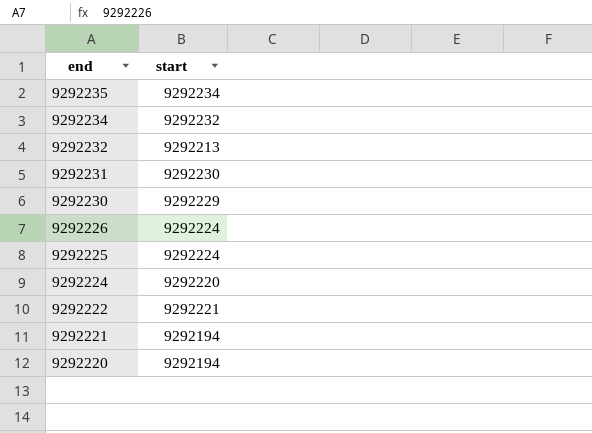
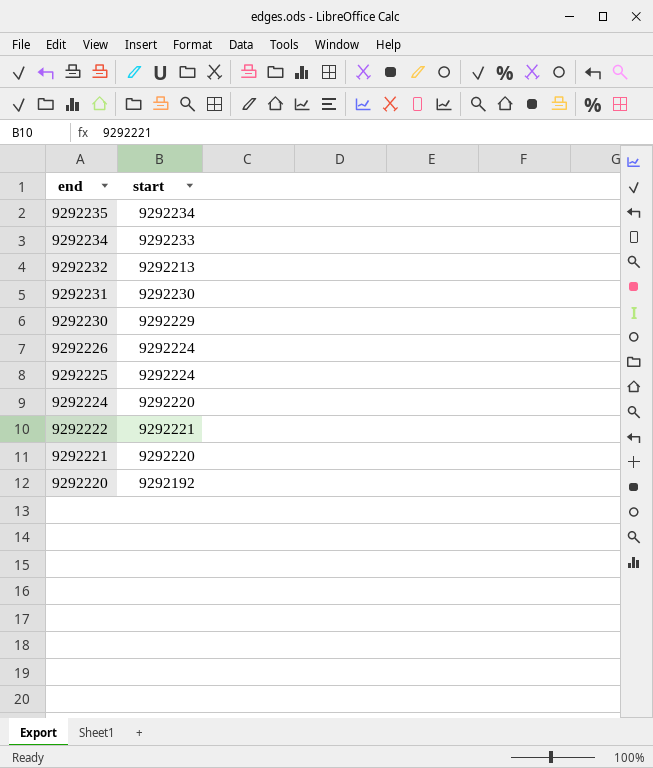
9292234 | start: 9292232 -> 9292233
9292221 | start: 9292194 -> 9292220
9292220 | start: 9292194 -> 9292192

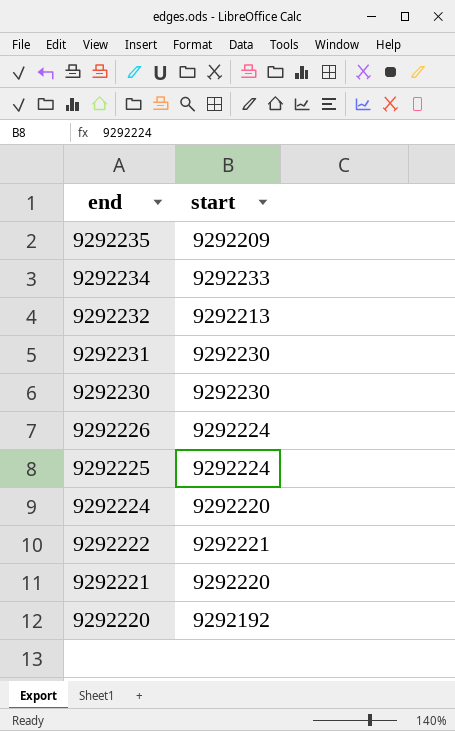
9292235 | start: 9292234 -> 9292209
9292230 | start: 9292229 -> 9292230

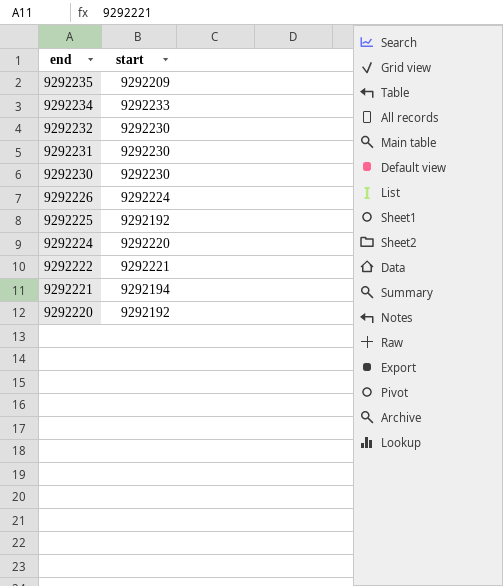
9292232 | start: 9292213 -> 9292230
9292225 | start: 9292224 -> 9292192
9292221 | start: 9292220 -> 9292194

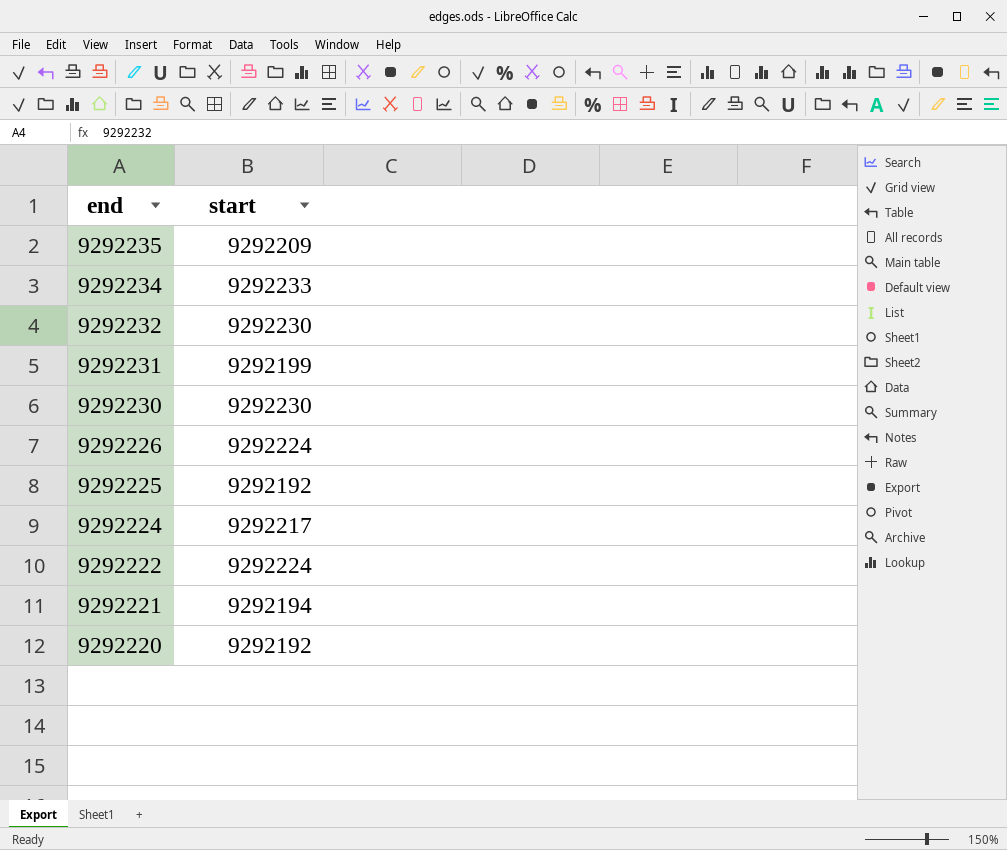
9292231 | start: 9292230 -> 9292199
9292224 | start: 9292220 -> 9292217
9292222 | start: 9292221 -> 9292224

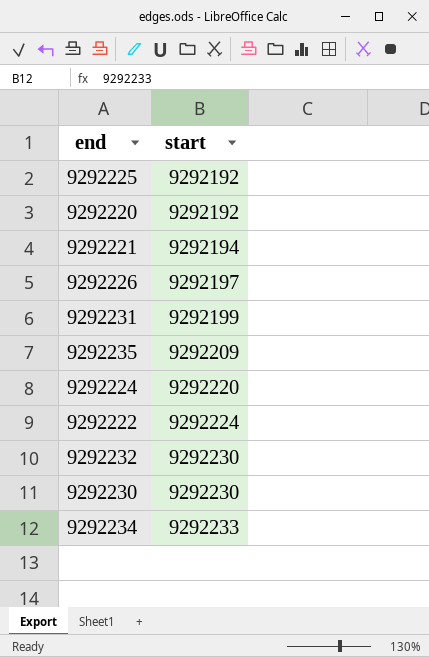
row order: end descending -> start ascending
9292226 | start: 9292224 -> 9292197
9292224 | start: 9292217 -> 9292220

